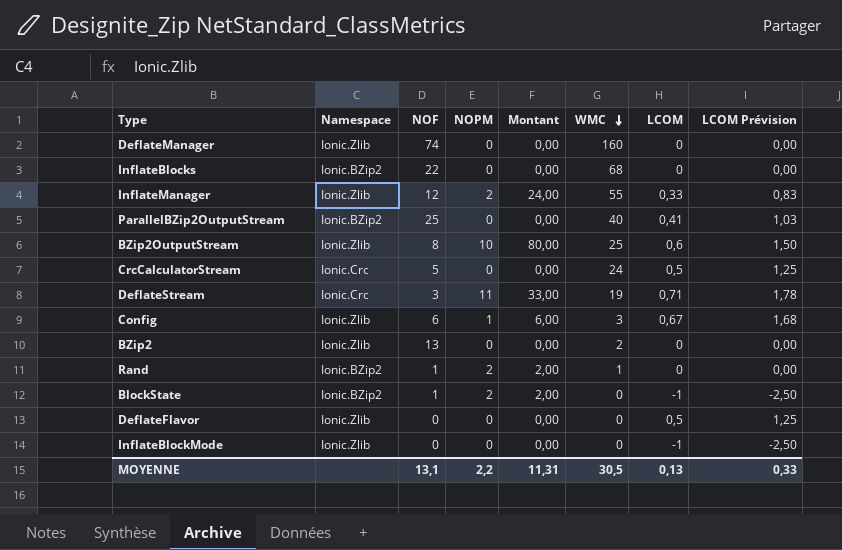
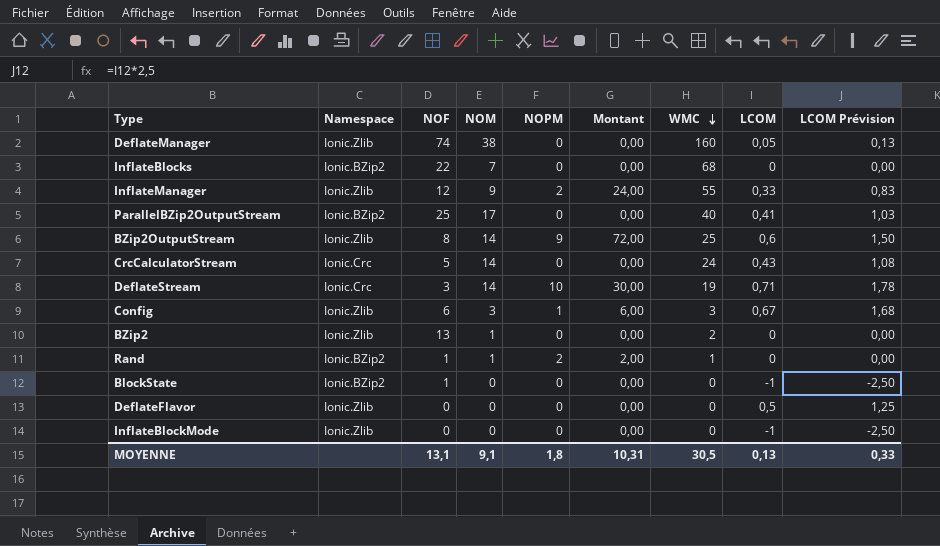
column NOM | position: none -> 4
DeflateManager | LCOM: 0 -> 0,05
DeflateManager | LCOM Prévision: 0,00 -> 0,13
BZip2OutputStream | NOPM: 10 -> 9
BZip2OutputStream | Montant: 80,00 -> 72,00
CrcCalculatorStream | LCOM: 0,5 -> 0,43
CrcCalculatorStream | LCOM Prévision: 1,25 -> 1,08
DeflateStream | NOPM: 11 -> 10
DeflateStream | Montant: 33,00 -> 30,00
BlockState | NOPM: 2 -> 0
BlockState | Montant: 2,00 -> 0,00
MOYENNE | NOPM: 2,2 -> 1,8
MOYENNE | Montant: 11,31 -> 10,31

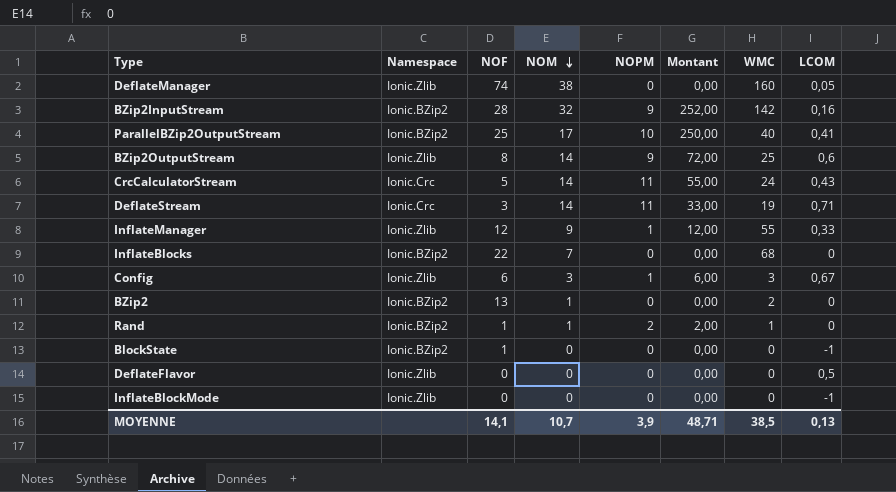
row order: WMC descending -> NOM descending
column LCOM Prévision | formula: [LCOM] * 2,5 -> none
row BZip2InputStream: none -> Ionic.BZip2 | 28 | 32 | 9 | 252,00 | 142 | 0,16
ParallelBZip2OutputStream | NOPM: 0 -> 10
ParallelBZip2OutputStream | Montant: 0,00 -> 250,00
CrcCalculatorStream | NOPM: 0 -> 11
CrcCalculatorStream | Montant: 0,00 -> 55,00
DeflateStream | NOPM: 10 -> 11
DeflateStream | Montant: 30,00 -> 33,00
InflateManager | NOPM: 2 -> 1
InflateManager | Montant: 24,00 -> 12,00
BZip2 | Namespace: Ionic.Zlib -> Ionic.BZip2
MOYENNE | NOF: 13,1 -> 14,1
MOYENNE | NOM: 9,1 -> 10,7
MOYENNE | NOPM: 1,8 -> 3,9
MOYENNE | Montant: 10,31 -> 48,71
MOYENNE | WMC: 30,5 -> 38,5

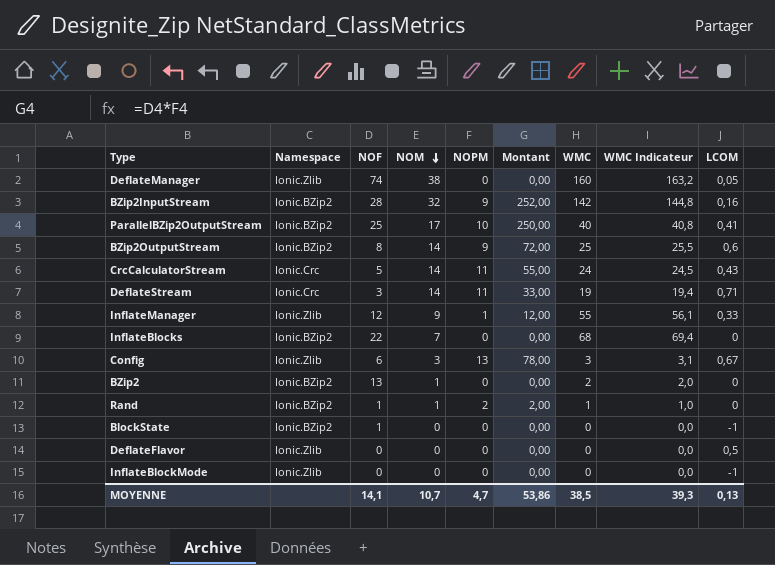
column WMC Indicateur | formula: none -> [WMC] * 1,02
BZip2OutputStream | Namespace: Ionic.Zlib -> Ionic.BZip2
Config | NOPM: 1 -> 13
Config | Montant: 6,00 -> 78,00
MOYENNE | NOPM: 3,9 -> 4,7
MOYENNE | Montant: 48,71 -> 53,86

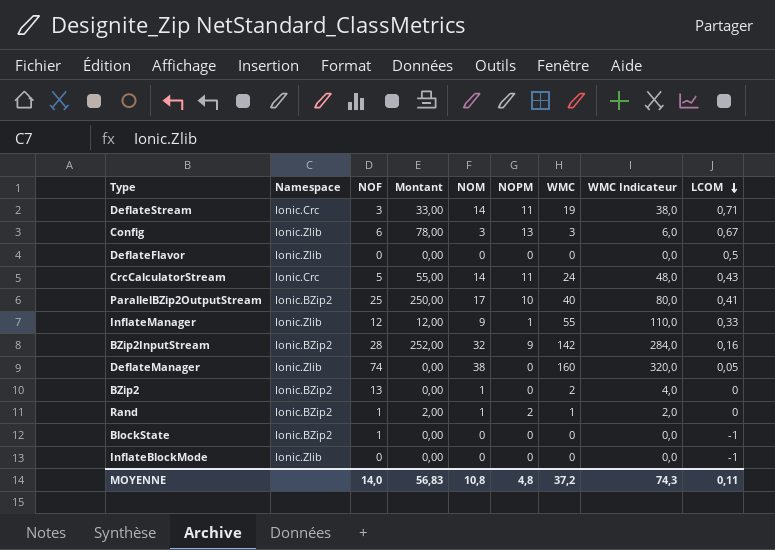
row order: NOM descending -> LCOM descending
column Montant | position: 6 -> 4
column WMC Indicateur | formula: [WMC] * 1,02 -> [WMC] * 2
row BZip2OutputStream: Ionic.BZip2 | 8 | 14 | 9 | 72,00 | 25 | 25,5 | 0,6 -> none
row InflateBlocks: Ionic.BZip2 | 22 | 7 | 0 | 0,00 | 68 | 69,4 | 0 -> none
MOYENNE | NOF: 14,1 -> 14,0
MOYENNE | Montant: 53,86 -> 56,83
MOYENNE | NOM: 10,7 -> 10,8
MOYENNE | NOPM: 4,7 -> 4,8
MOYENNE | WMC: 38,5 -> 37,2
MOYENNE | WMC Indicateur: 39,3 -> 74,3
MOYENNE | LCOM: 0,13 -> 0,11

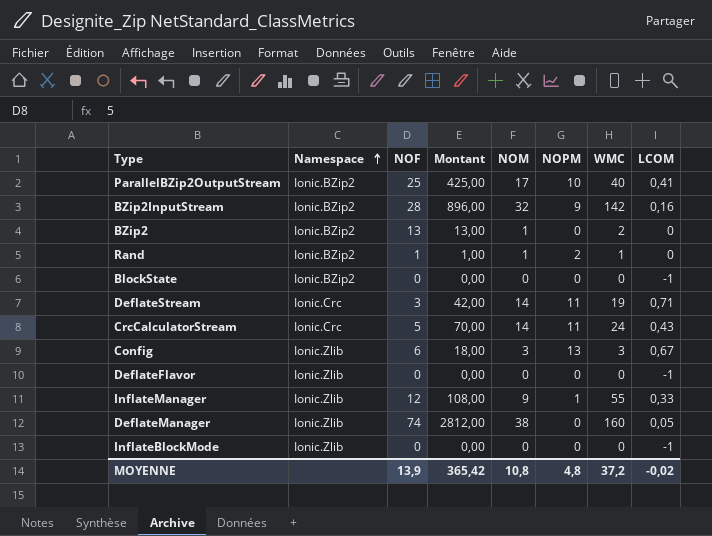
row order: LCOM descending -> Namespace ascending
column WMC Indicateur | formula: [WMC] * 2 -> none
column Montant | formula: [NOF] * [NOPM] -> [NOF] * [NOM]
BlockState | NOF: 1 -> 0
DeflateFlavor | LCOM: 0,5 -> -1
MOYENNE | NOF: 14,0 -> 13,9
MOYENNE | Montant: 56,83 -> 365,42
MOYENNE | LCOM: 0,11 -> -0,02

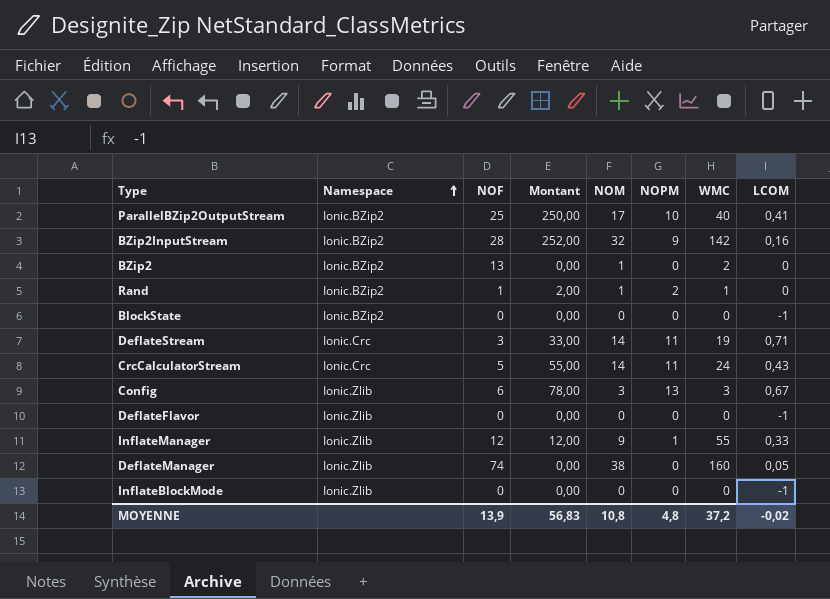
column Montant | formula: [NOF] * [NOM] -> [NOF] * [NOPM]
MOYENNE | Montant: 365,42 -> 56,83

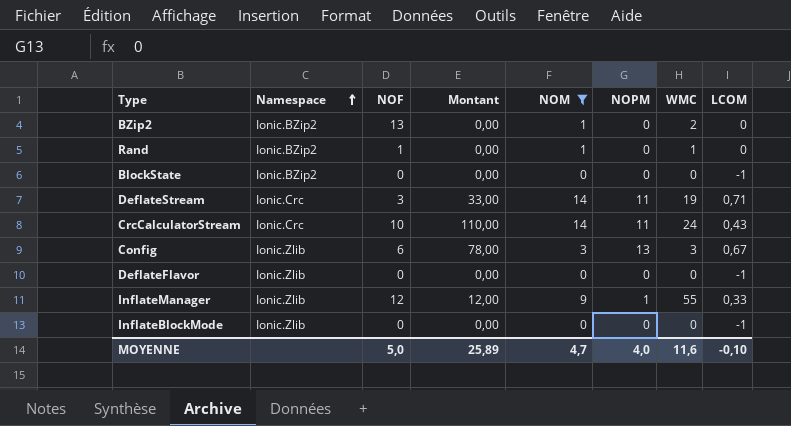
filter: none -> NOM <= 14
Rand | Montant: 2,00 -> 0,00
Rand | NOPM: 2 -> 0
CrcCalculatorStream | NOF: 5 -> 10
CrcCalculatorStream | Montant: 55,00 -> 110,00
MOYENNE | NOF: 13,9 -> 5,0
MOYENNE | Montant: 56,83 -> 25,89
MOYENNE | NOM: 10,8 -> 4,7
MOYENNE | NOPM: 4,8 -> 4,0
MOYENNE | WMC: 37,2 -> 11,6
MOYENNE | LCOM: -0,02 -> -0,10

